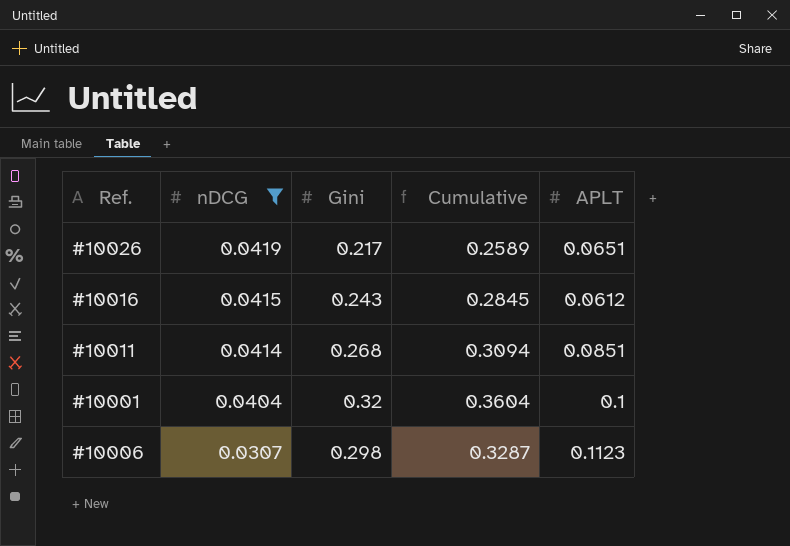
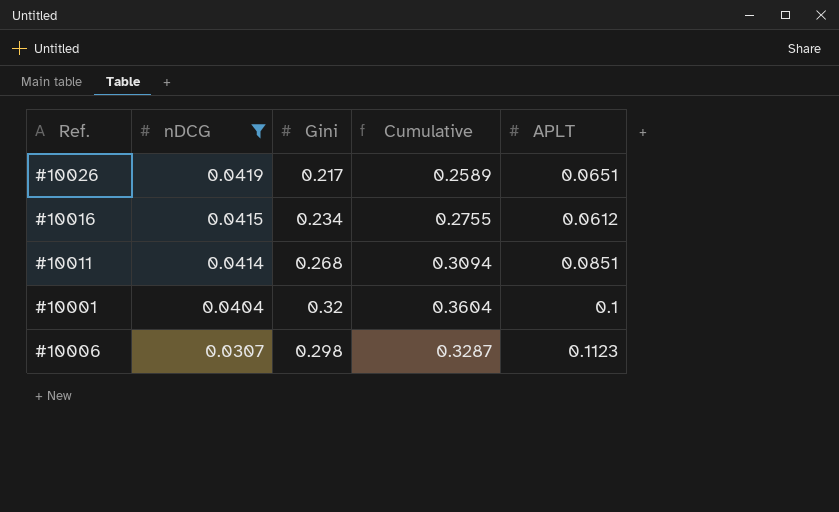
#10016 | Gini: 0.243 -> 0.234
#10016 | Cumulative: 0.2845 -> 0.2755

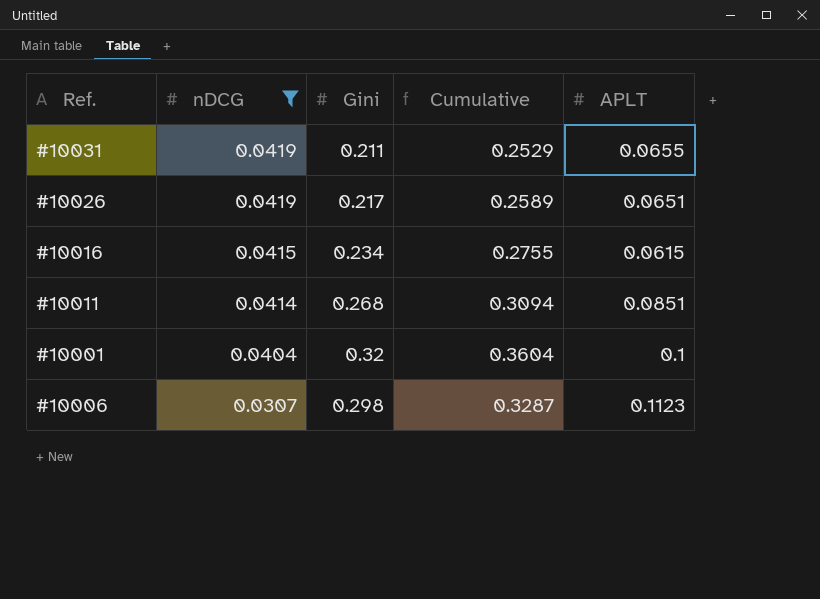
row #10031: none -> 0.0419 | 0.211 | 0.2529 | 0.0655
#10016 | APLT: 0.0612 -> 0.0615

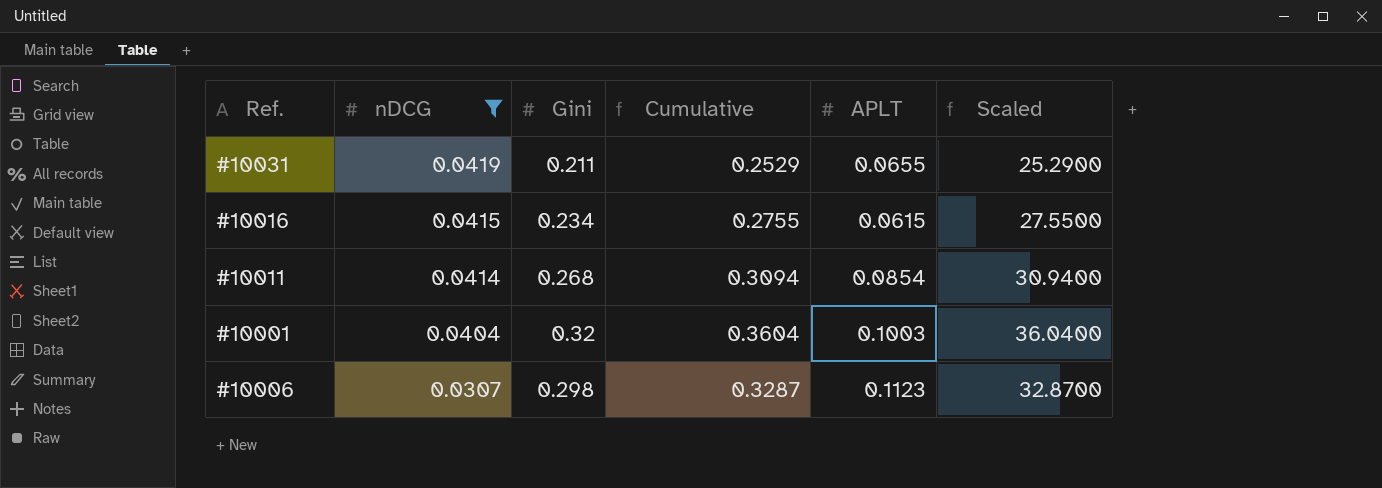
column Scaled | formula: none -> [Cumulative] * 100
row #10026: 0.0419 | 0.217 | 0.2589 | 0.0651 -> none
#10011 | APLT: 0.0851 -> 0.0854
#10001 | APLT: 0.1 -> 0.1003

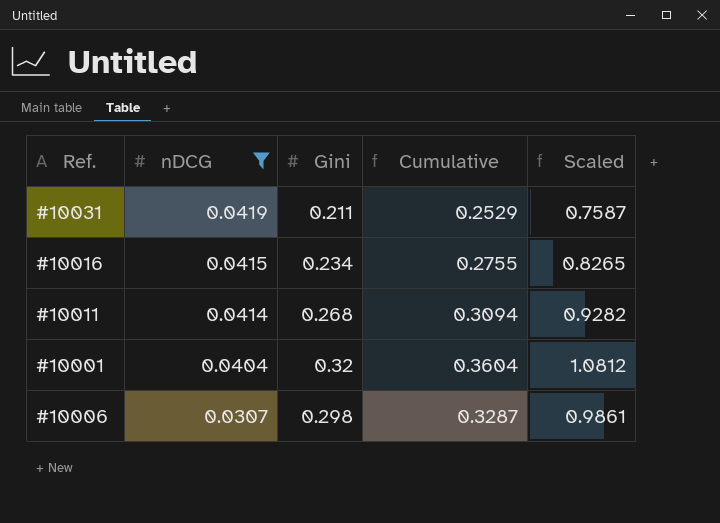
column APLT | position: 5 -> none
column Scaled | formula: [Cumulative] * 100 -> [Cumulative] * 3

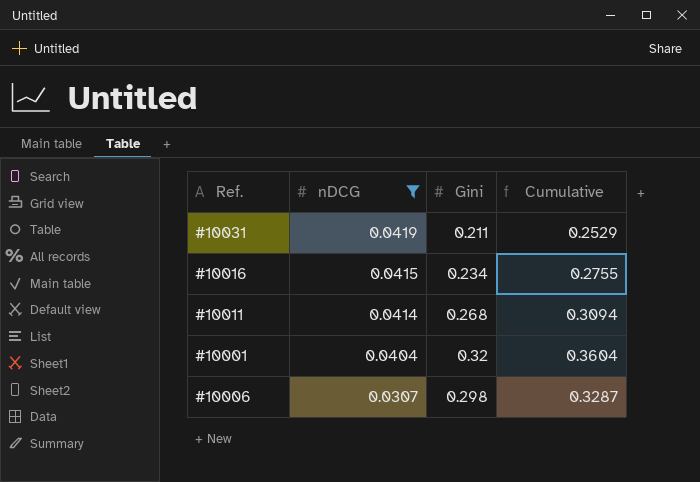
column Scaled | formula: [Cumulative] * 3 -> none

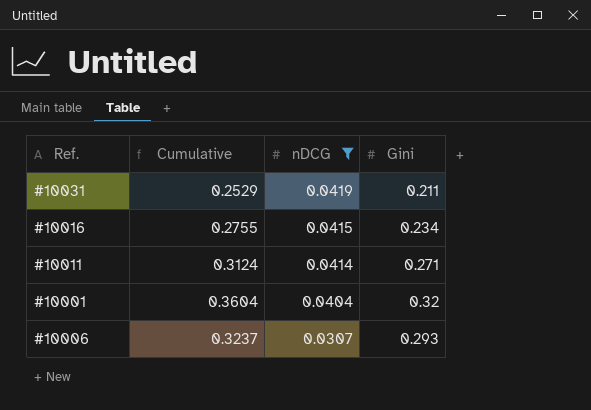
column Cumulative | position: 4 -> 2
#10011 | Cumulative: 0.3094 -> 0.3124
#10011 | Gini: 0.268 -> 0.271
#10006 | Cumulative: 0.3287 -> 0.3237
#10006 | Gini: 0.298 -> 0.293

